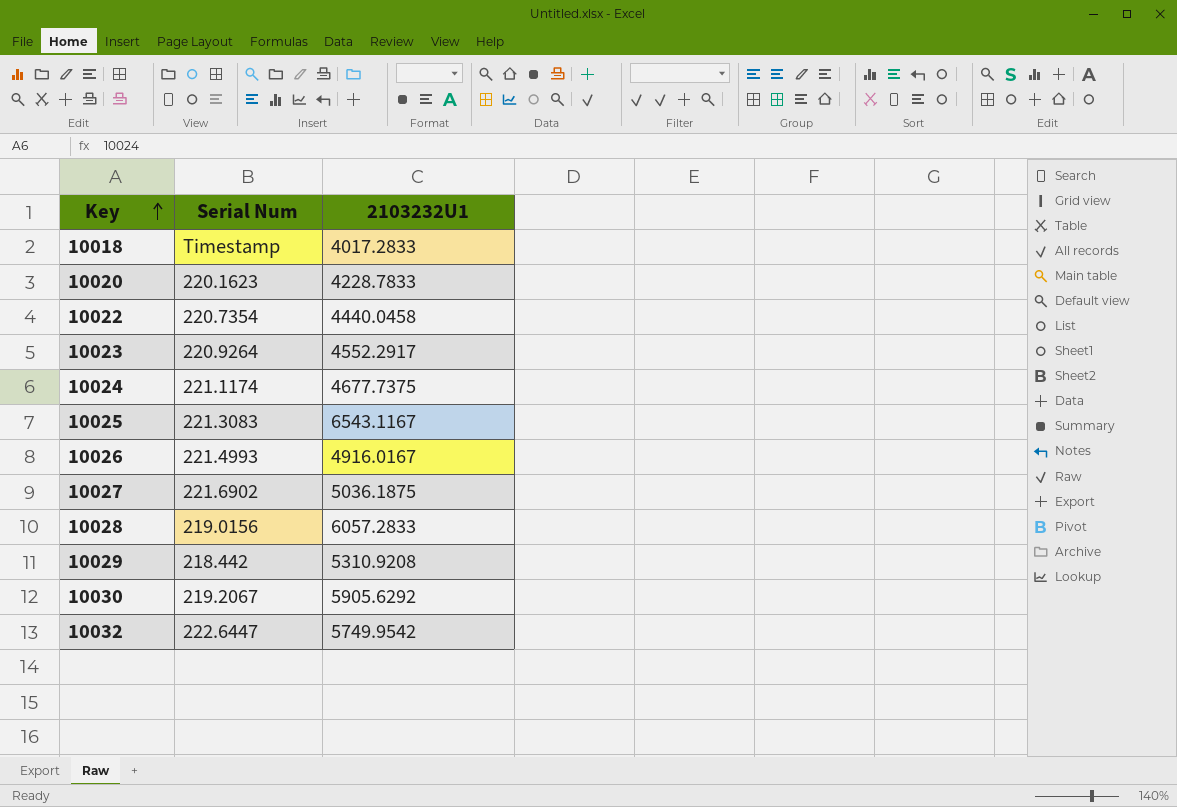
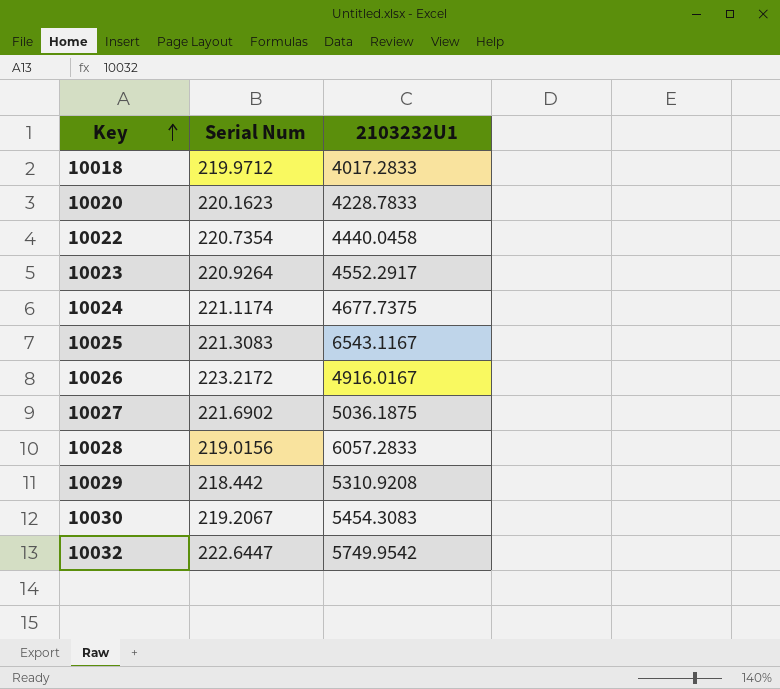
10018 | Serial Num: Timestamp -> 219.9712
10026 | Serial Num: 221.4993 -> 223.2172
10030 | 2103232U1: 5905.6292 -> 5454.3083

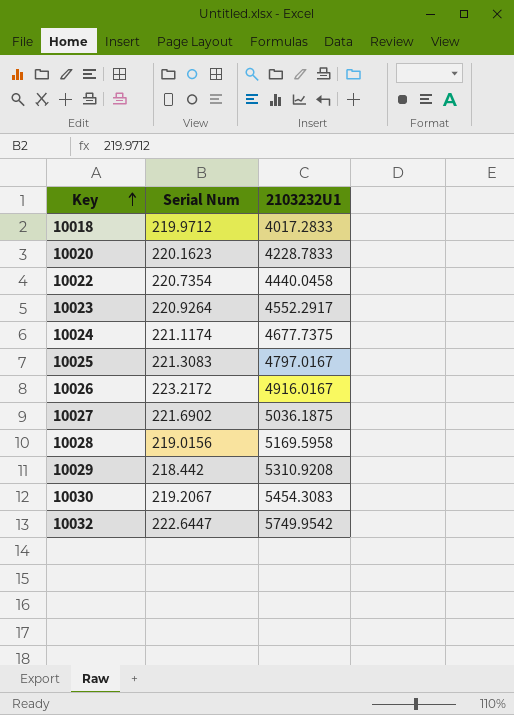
10025 | 2103232U1: 6543.1167 -> 4797.0167
10028 | 2103232U1: 6057.2833 -> 5169.5958

